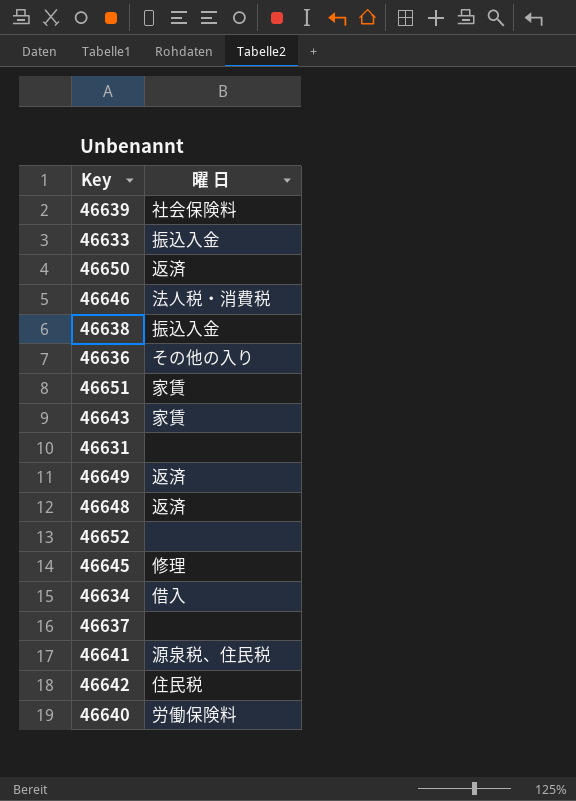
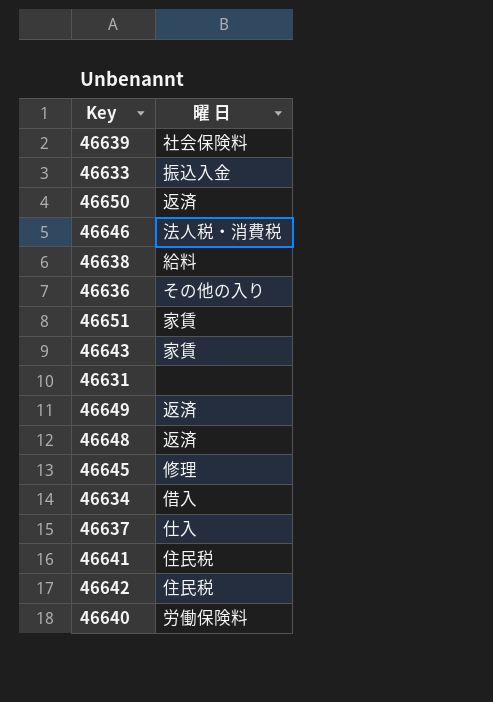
row 46652: none -> none
46638 | 曜 日: 振込入金 -> 給料
46637 | 曜 日: none -> 仕入
46641 | 曜 日: 源泉税、住民税 -> 住民税

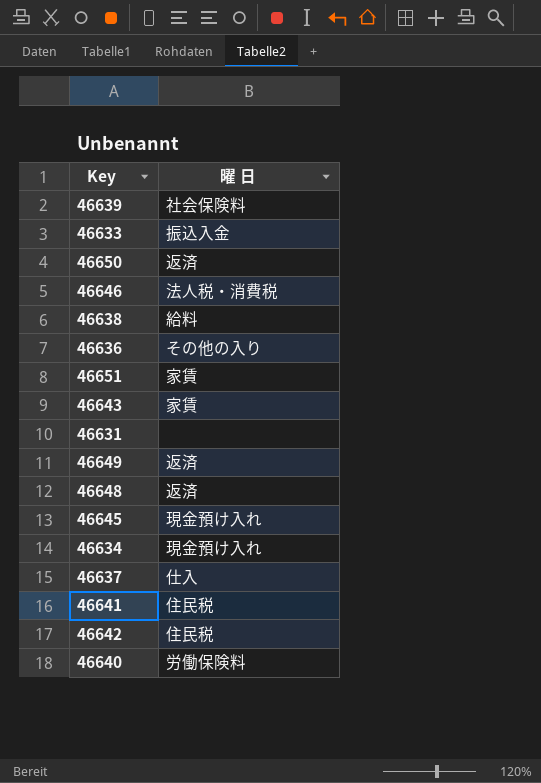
46645 | 曜 日: 修理 -> 現金預け入れ
46634 | 曜 日: 借入 -> 現金預け入れ

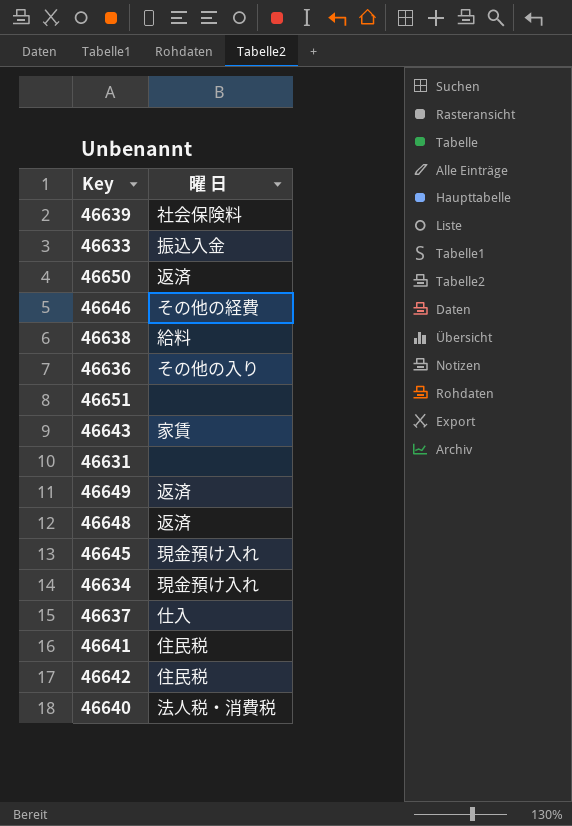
46646 | 曜 日: 法人税・消費税 -> その他の経費
46651 | 曜 日: 家賃 -> none
46640 | 曜 日: 労働保険料 -> 法人税・消費税

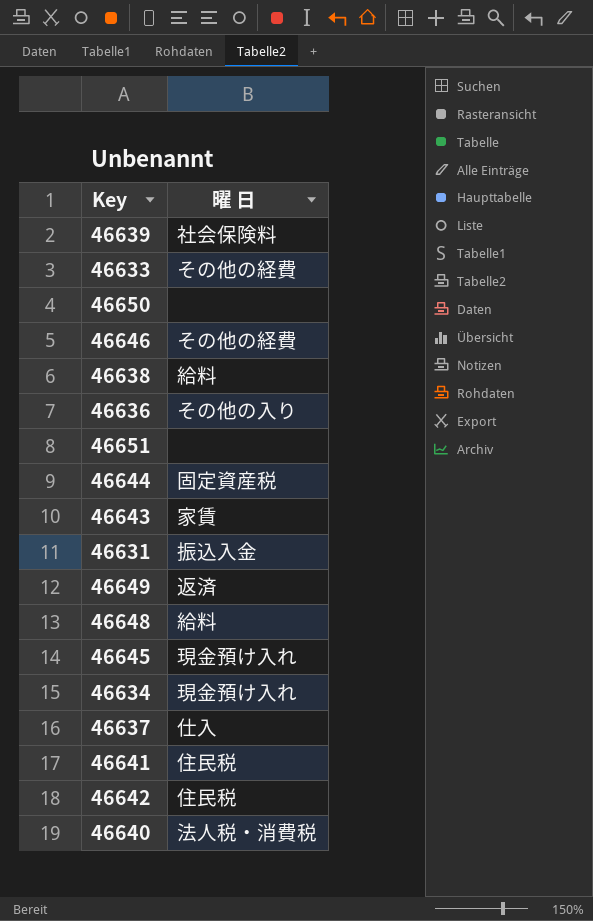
46633 | 曜 日: 振込入金 -> その他の経費
46650 | 曜 日: 返済 -> none
row 46644: none -> 固定資産税
46631 | 曜 日: none -> 振込入金
46648 | 曜 日: 返済 -> 給料

